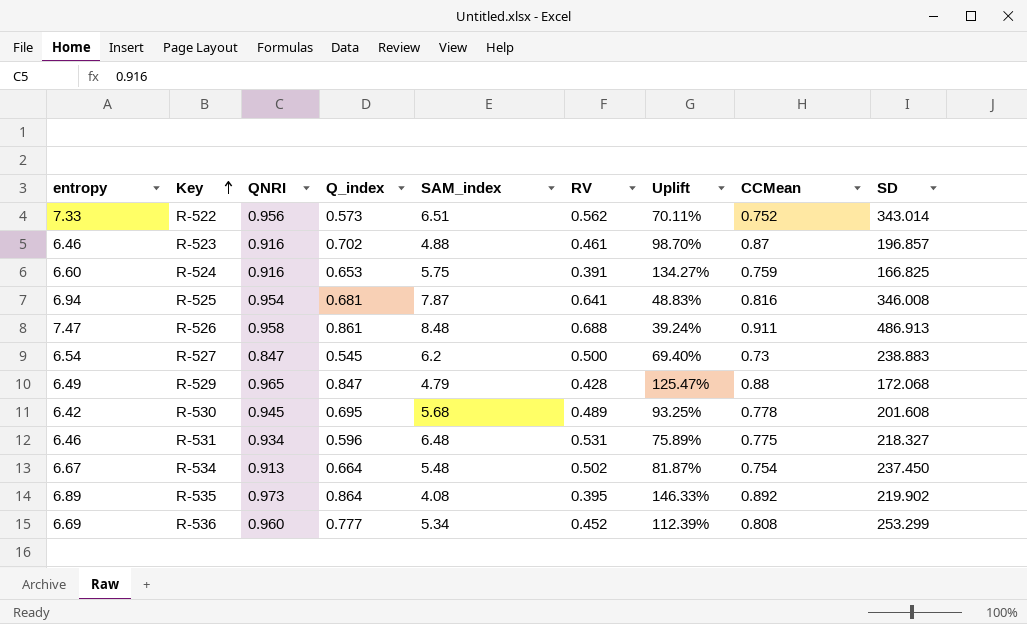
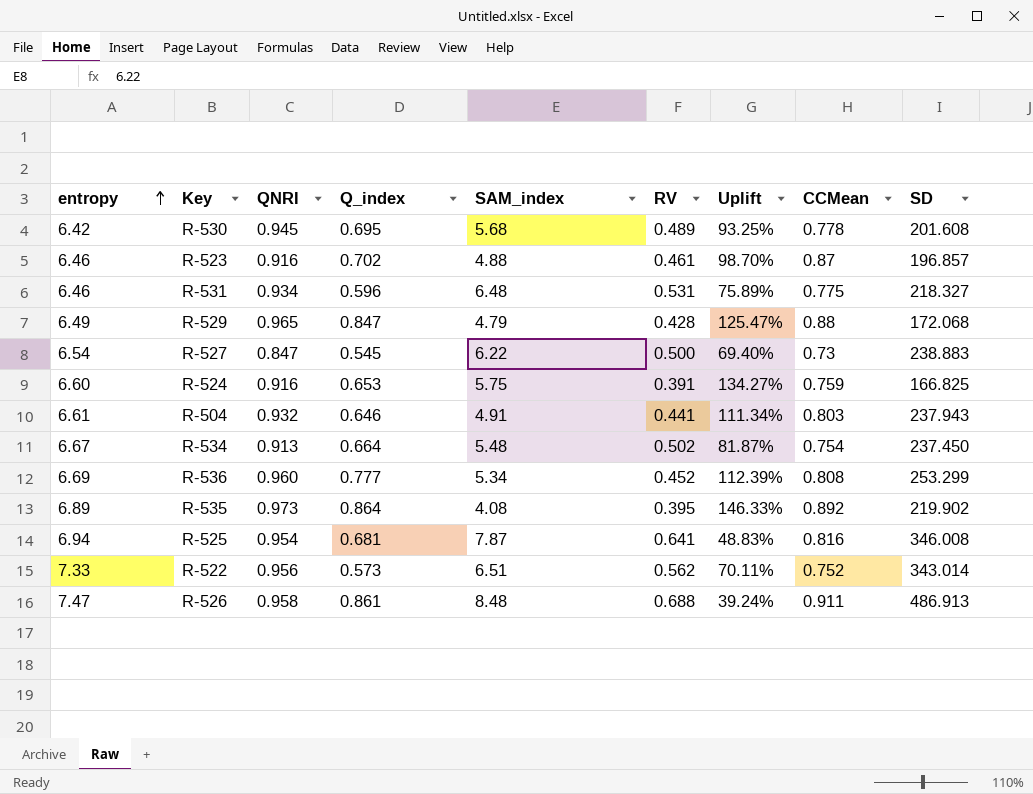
row order: Key ascending -> entropy ascending
R-527 | SAM_index: 6.2 -> 6.22
row R-504: none -> 6.61 | 0.932 | 0.646 | 4.91 | 0.441 | 111.34% | 0.803 | 237.943

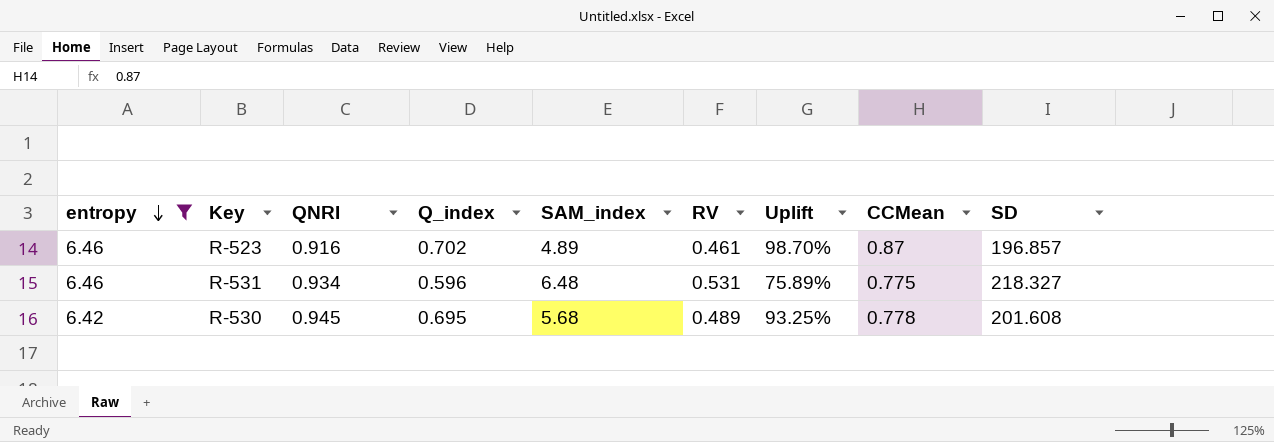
filter: none -> entropy <= 6.46
row order: entropy ascending -> entropy descending
R-523 | SAM_index: 4.88 -> 4.89

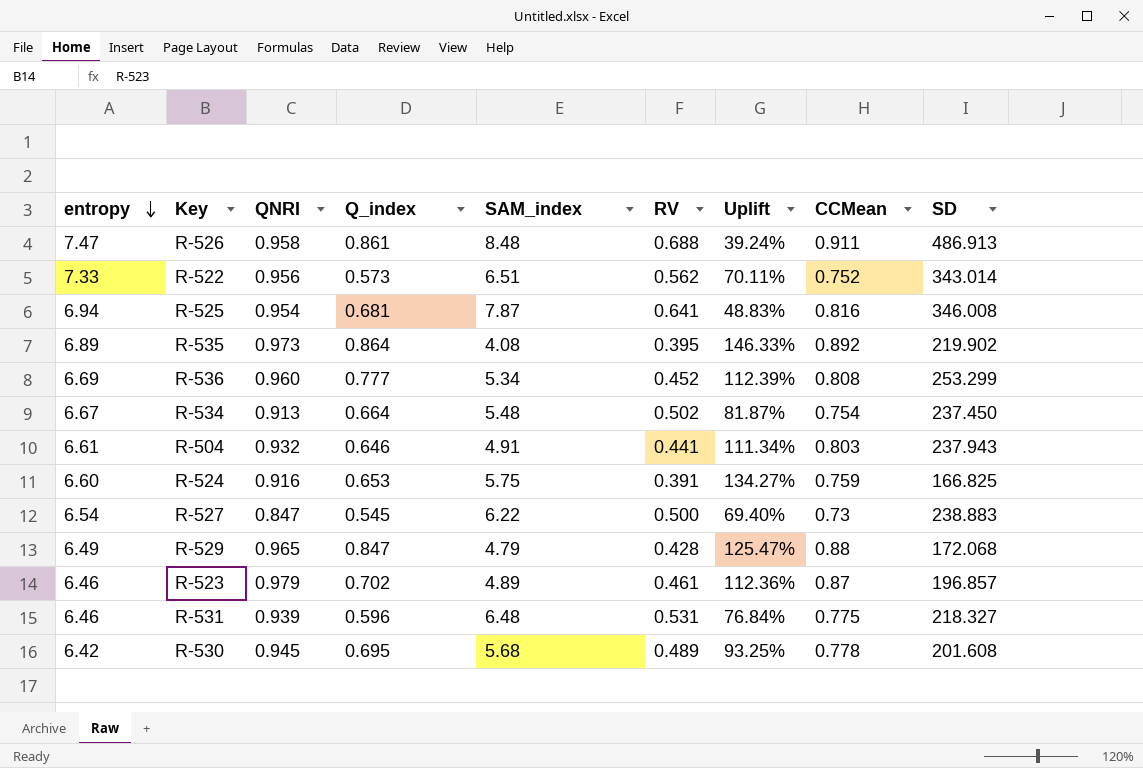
filter: entropy <= 6.46 -> none
R-523 | QNRI: 0.916 -> 0.979
R-523 | Uplift: 98.70% -> 112.36%
R-531 | QNRI: 0.934 -> 0.939
R-531 | Uplift: 75.89% -> 76.84%

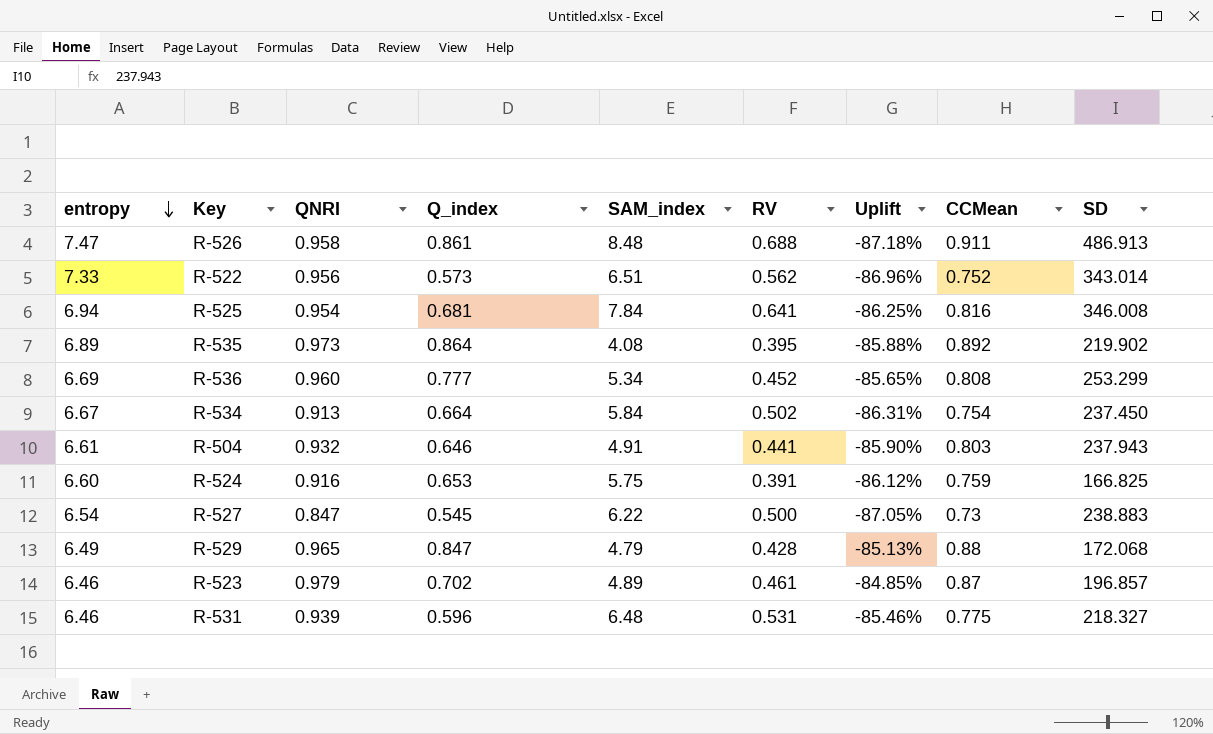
column Uplift | formula: ([QNRI] - [RV]) / [RV] -> ([QNRI] - [entropy]) / [entropy]
row R-530: 6.42 | 0.945 | 0.695 | 5.68 | 0.489 | 93.25% | 0.778 | 201.608 -> none
R-525 | SAM_index: 7.87 -> 7.84
R-534 | SAM_index: 5.48 -> 5.84

